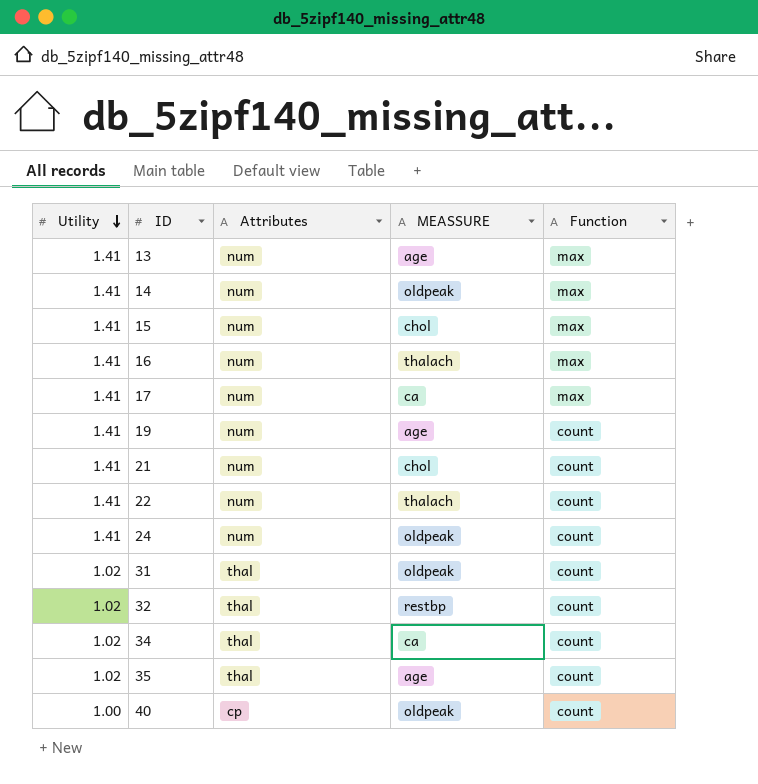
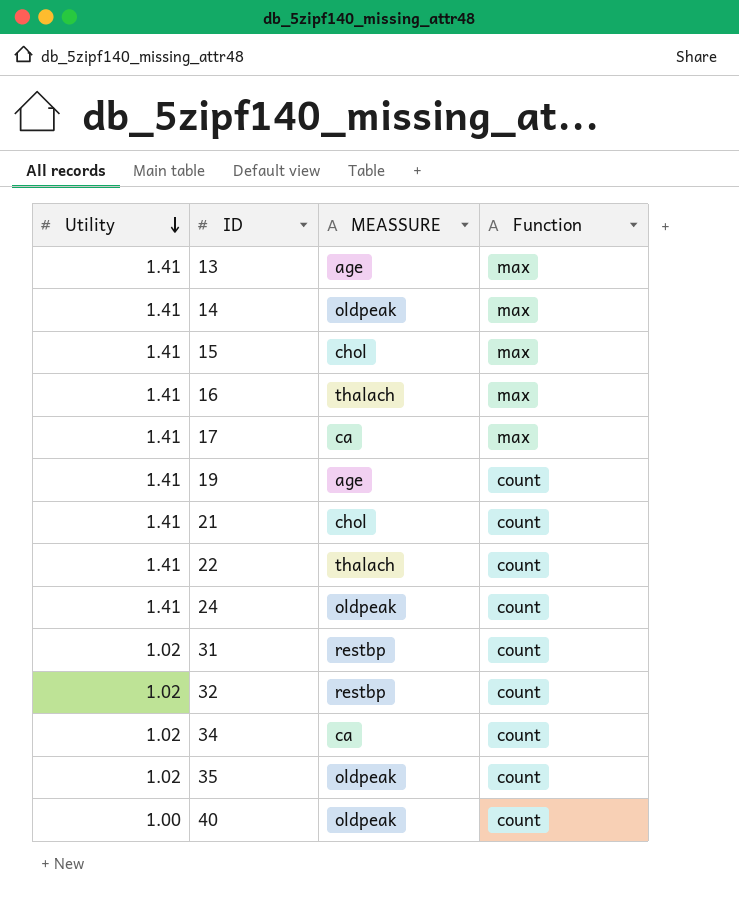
column Attributes | position: 3 -> none
31 | MEASSURE: oldpeak -> restbp
35 | MEASSURE: age -> oldpeak

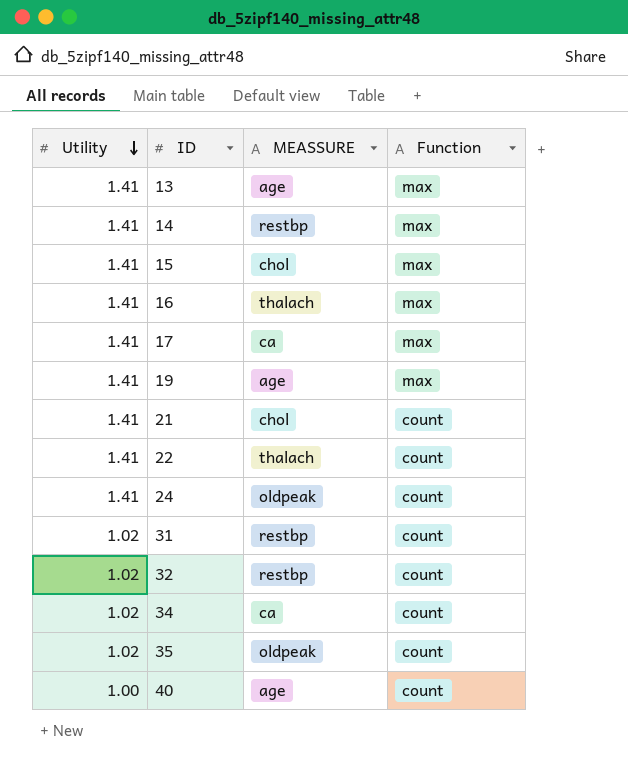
14 | MEASSURE: oldpeak -> restbp
19 | Function: count -> max
40 | MEASSURE: oldpeak -> age

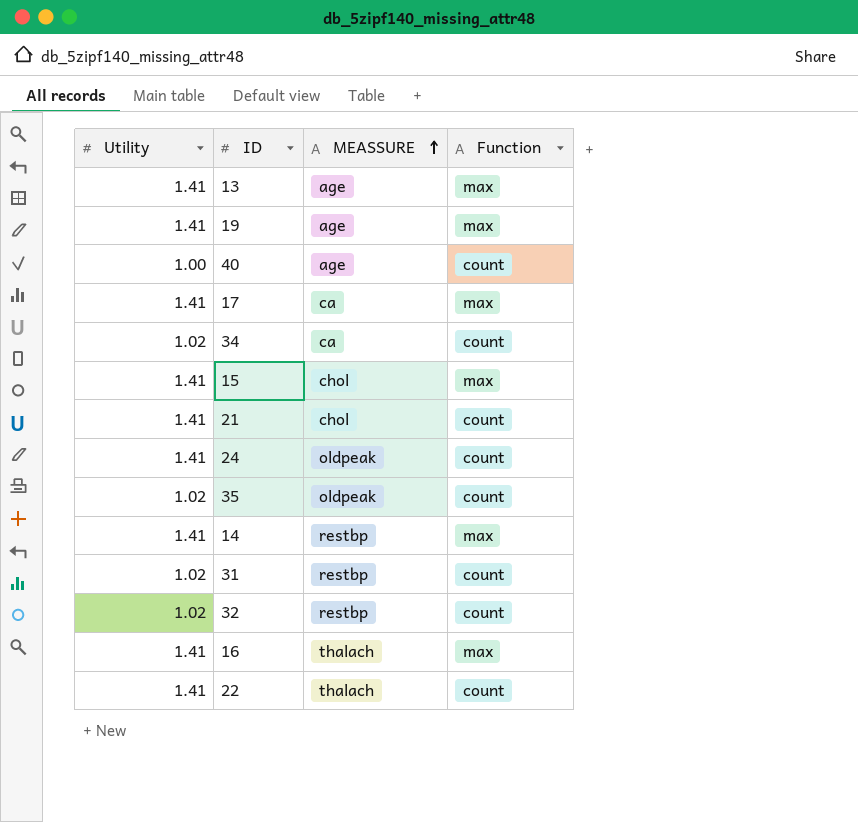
row order: Utility descending -> MEASSURE ascending

